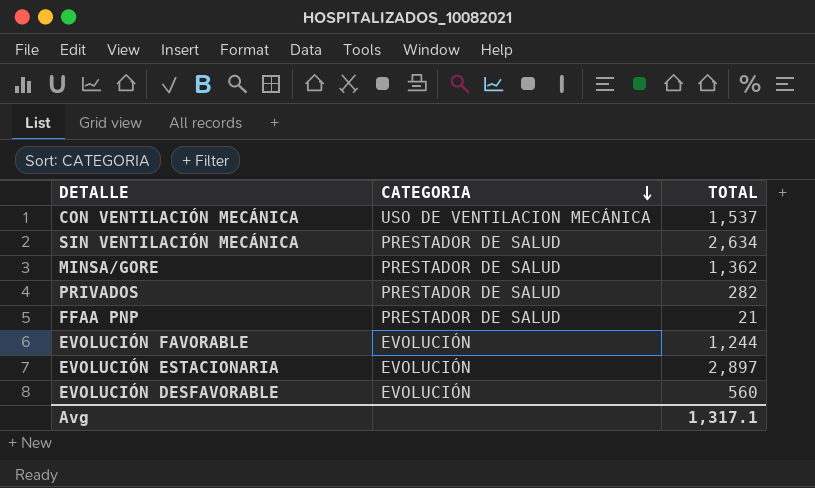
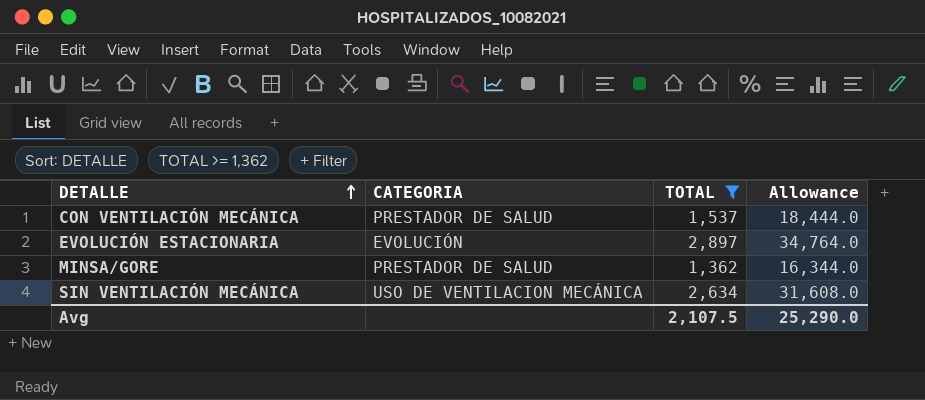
filter: none -> TOTAL >= 1,362
row order: CATEGORIA descending -> DETALLE ascending
column Allowance | formula: none -> [TOTAL] * 12
CON VENTILACIÓN MECÁNICA | CATEGORIA: USO DE VENTILACION MECÁNICA -> PRESTADOR DE SALUD
SIN VENTILACIÓN MECÁNICA | CATEGORIA: PRESTADOR DE SALUD -> USO DE VENTILACION MECÁNICA
Avg | TOTAL: 1,317.1 -> 2,107.5

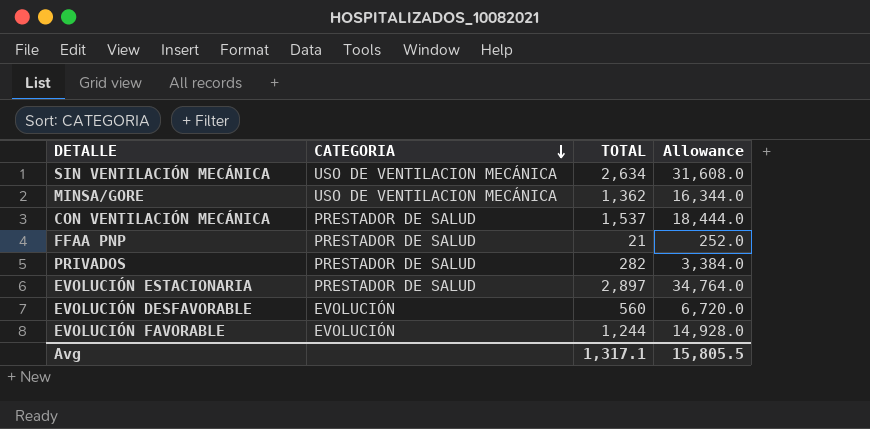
filter: TOTAL >= 1,362 -> none
row order: DETALLE ascending -> CATEGORIA descending
MINSA/GORE | CATEGORIA: PRESTADOR DE SALUD -> USO DE VENTILACION MECÁNICA
EVOLUCIÓN ESTACIONARIA | CATEGORIA: EVOLUCIÓN -> PRESTADOR DE SALUD
Avg | TOTAL: 2,107.5 -> 1,317.1
Avg | Allowance: 25,290.0 -> 15,805.5

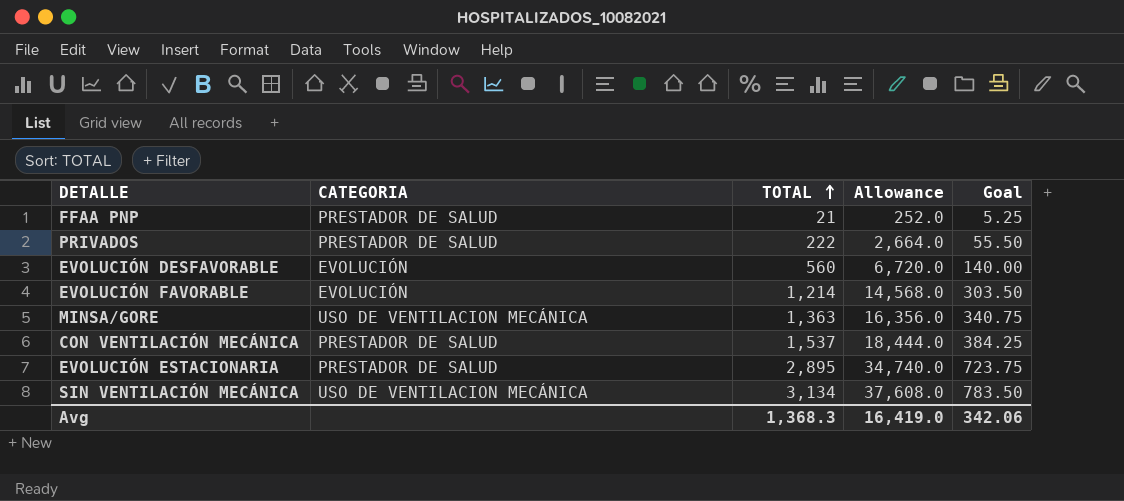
row order: CATEGORIA descending -> TOTAL ascending
column Goal | formula: none -> [TOTAL] * 0.25
PRIVADOS | TOTAL: 282 -> 222
PRIVADOS | Allowance: 3,384.0 -> 2,664.0
EVOLUCIÓN FAVORABLE | TOTAL: 1,244 -> 1,214
EVOLUCIÓN FAVORABLE | Allowance: 14,928.0 -> 14,568.0
MINSA/GORE | TOTAL: 1,362 -> 1,363
MINSA/GORE | Allowance: 16,344.0 -> 16,356.0
EVOLUCIÓN ESTACIONARIA | TOTAL: 2,897 -> 2,895
EVOLUCIÓN ESTACIONARIA | Allowance: 34,764.0 -> 34,740.0
SIN VENTILACIÓN MECÁNICA | TOTAL: 2,634 -> 3,134
SIN VENTILACIÓN MECÁNICA | Allowance: 31,608.0 -> 37,608.0
Avg | TOTAL: 1,317.1 -> 1,368.3
Avg | Allowance: 15,805.5 -> 16,419.0

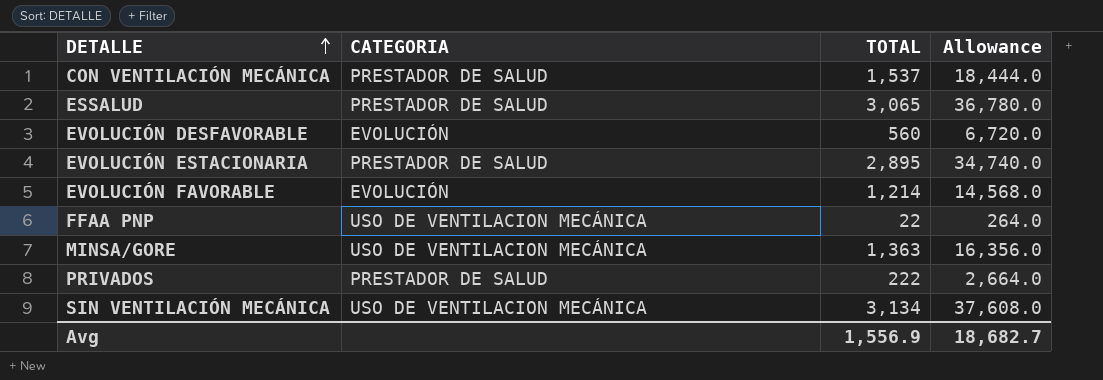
row order: TOTAL ascending -> DETALLE ascending
column Goal | formula: [TOTAL] * 0.25 -> none
row ESSALUD: none -> PRESTADOR DE SALUD | 3,065 | 36,780.0
FFAA PNP | CATEGORIA: PRESTADOR DE SALUD -> USO DE VENTILACION MECÁNICA
FFAA PNP | TOTAL: 21 -> 22
FFAA PNP | Allowance: 252.0 -> 264.0
Avg | TOTAL: 1,368.3 -> 1,556.9
Avg | Allowance: 16,419.0 -> 18,682.7

